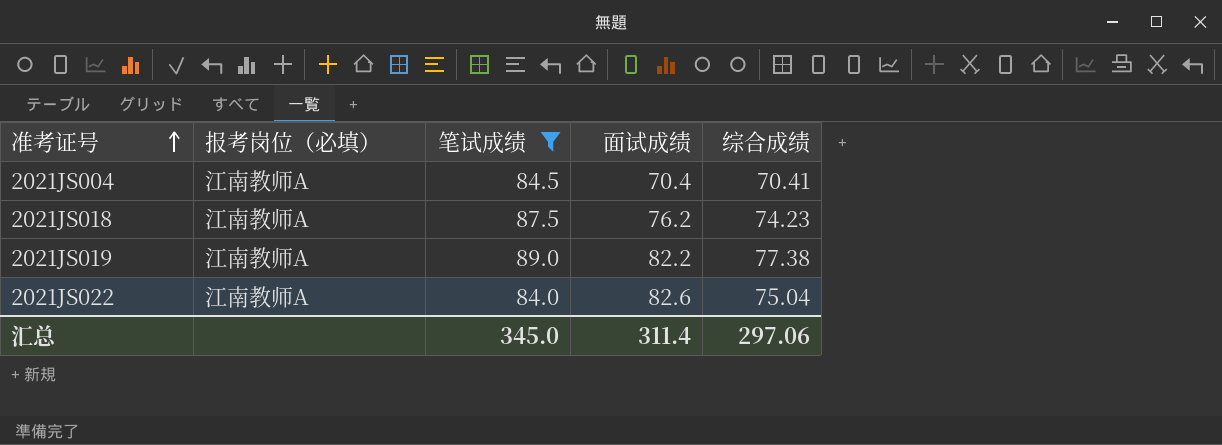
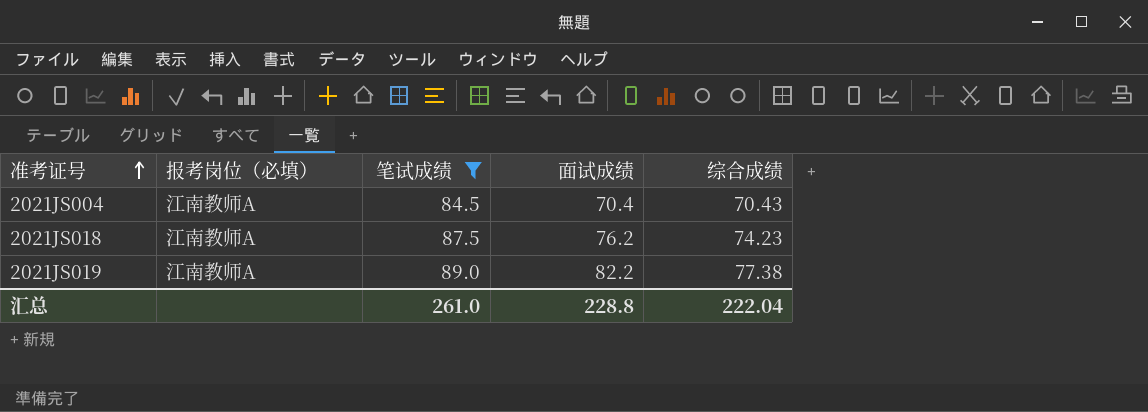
row 2021JS022: 江南教师A | 84.0 | 82.6 | 75.04 -> none
2021JS004 | 综合成绩: 70.41 -> 70.43
汇总 | 笔试成绩: 345.0 -> 261.0
汇总 | 面试成绩: 311.4 -> 228.8
汇总 | 综合成绩: 297.06 -> 222.04

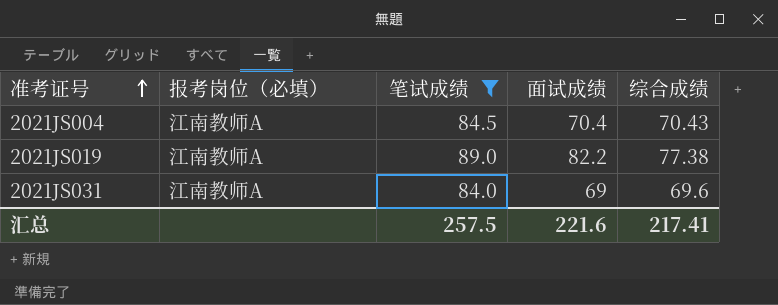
row 2021JS018: 江南教师A | 87.5 | 76.2 | 74.23 -> none
row 2021JS031: none -> 江南教师A | 84.0 | 69 | 69.6
汇总 | 笔试成绩: 261.0 -> 257.5
汇总 | 面试成绩: 228.8 -> 221.6
汇总 | 综合成绩: 222.04 -> 217.41

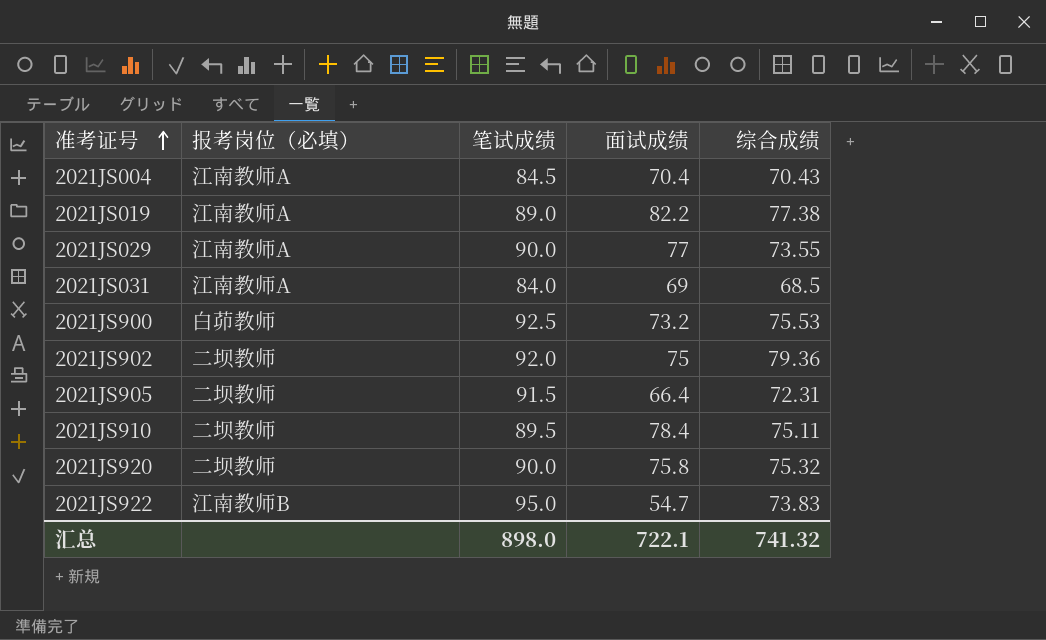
filter: 笔试成绩 <= 89.0 -> none
2021JS031 | 综合成绩: 69.6 -> 68.5
汇总 | 笔试成绩: 257.5 -> 898.0
汇总 | 面试成绩: 221.6 -> 722.1
汇总 | 综合成绩: 217.41 -> 741.32

